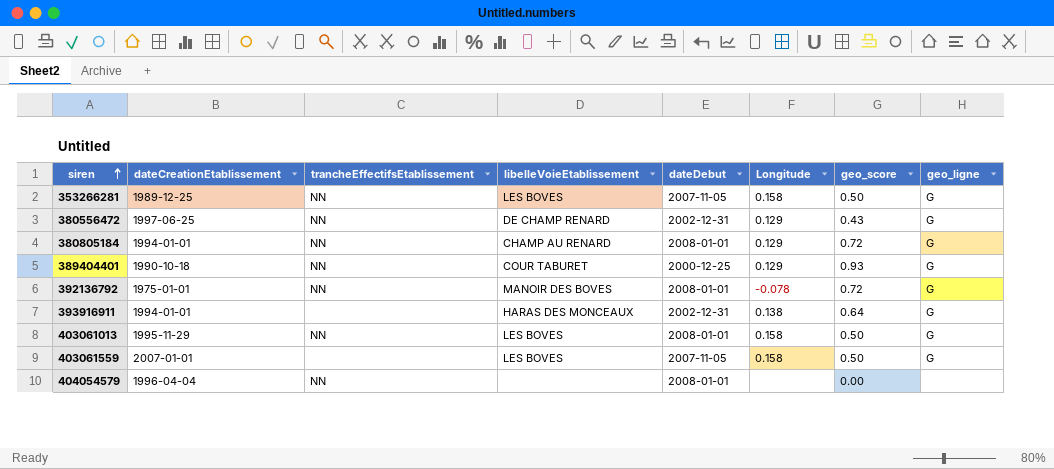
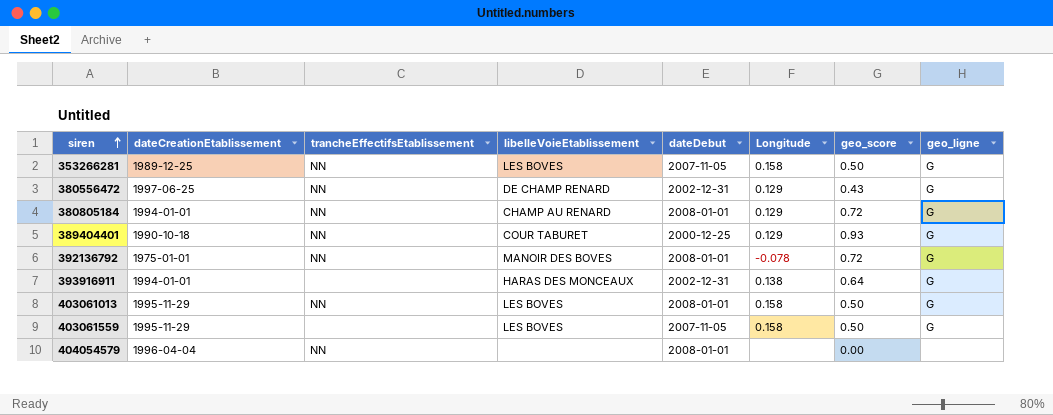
403061559 | dateCreationEtablissement: 2007-01-01 -> 1995-11-29

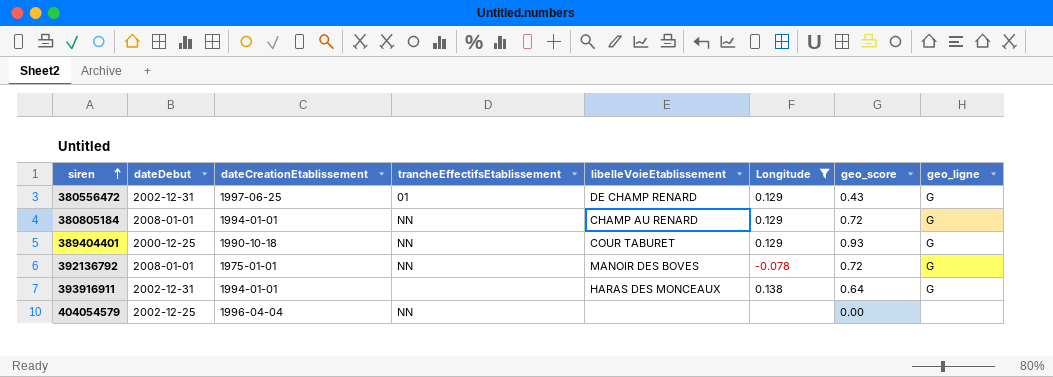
filter: none -> Longitude != 0.158
column dateDebut | position: 5 -> 2
380556472 | trancheEffectifsEtablissement: NN -> 01
404054579 | dateDebut: 2008-01-01 -> 2002-12-25

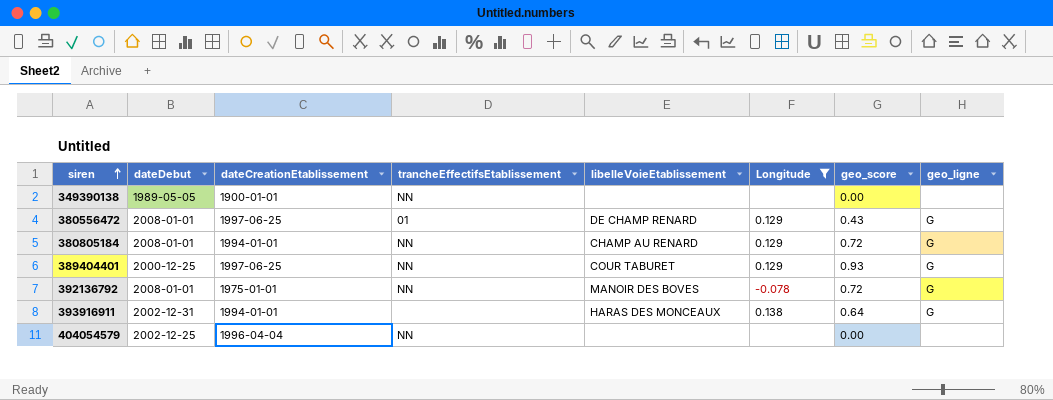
row 349390138: none -> 1989-05-05 | 1900-01-01 | NN | none | none | 0.00 | none
380556472 | dateDebut: 2002-12-31 -> 2008-01-01
389404401 | dateCreationEtablissement: 1990-10-18 -> 1997-06-25

